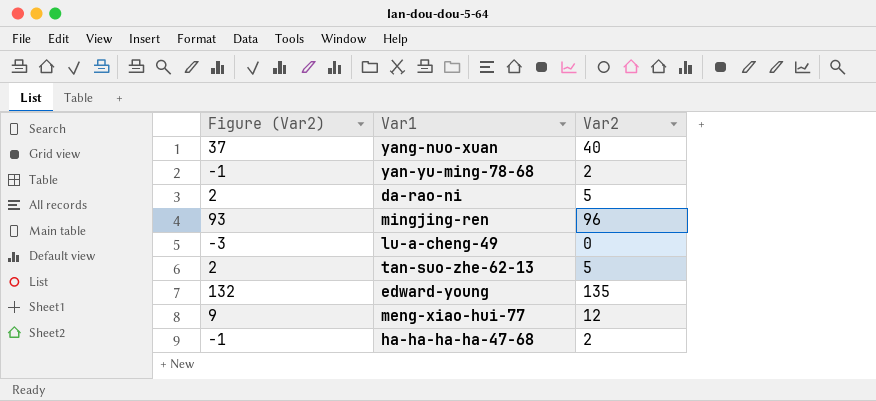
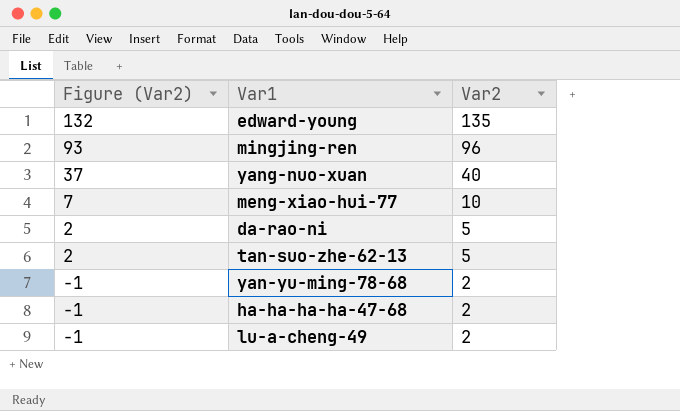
row order: none -> Figure (Var2) descending
meng-xiao-hui-77 | Figure (Var2): 9 -> 7
meng-xiao-hui-77 | Var2: 12 -> 10
lu-a-cheng-49 | Figure (Var2): -3 -> -1
lu-a-cheng-49 | Var2: 0 -> 2

